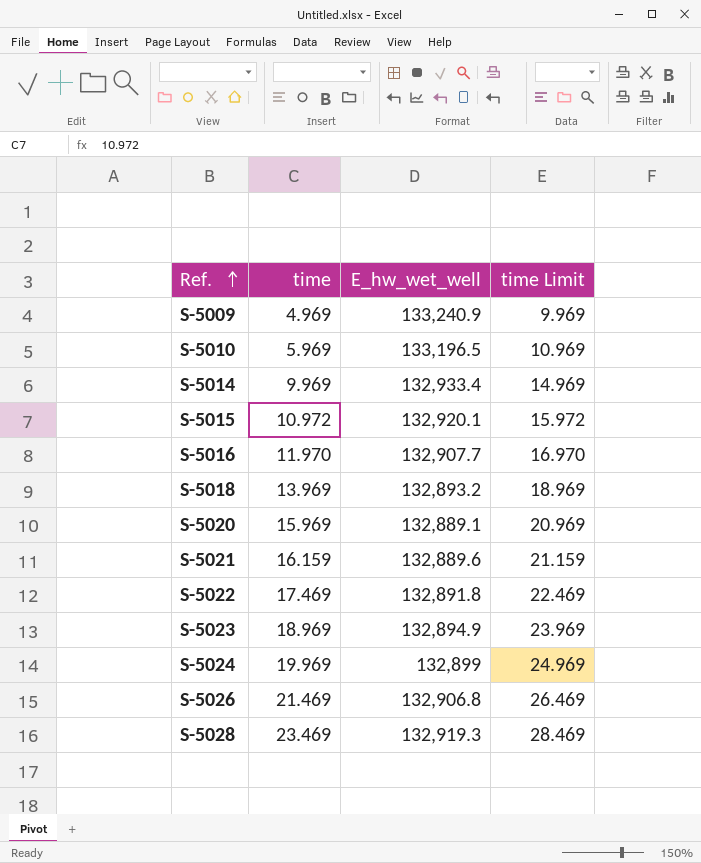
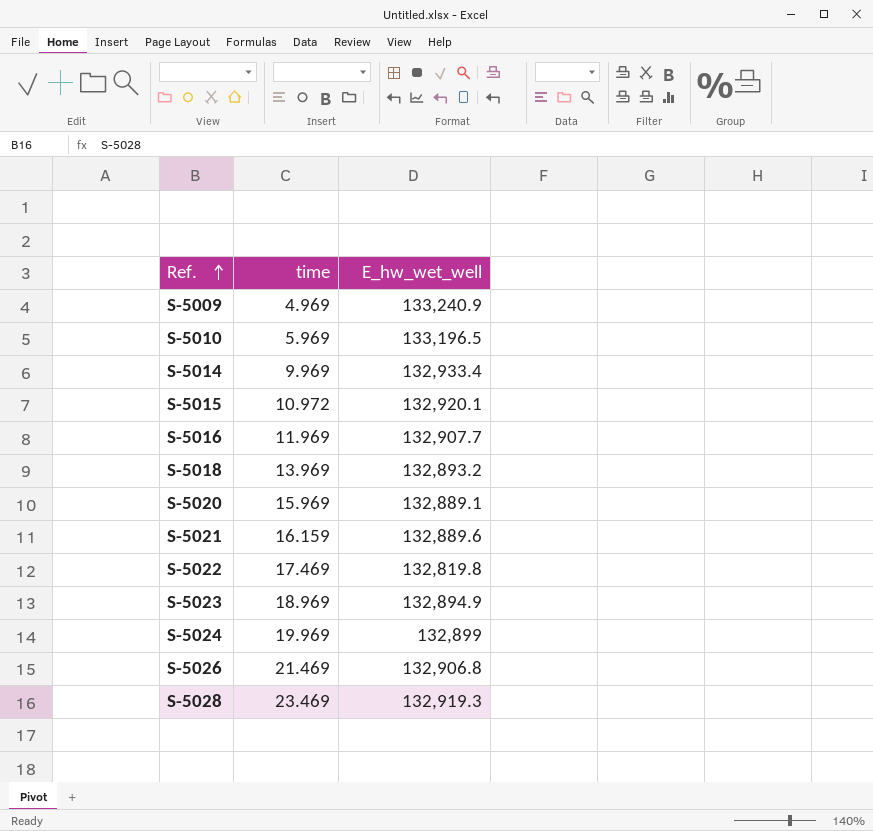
column time Limit | formula: [time] + 5 -> none
S-5016 | time: 11.970 -> 11.969
S-5022 | E_hw_wet_well: 132,891.8 -> 132,819.8

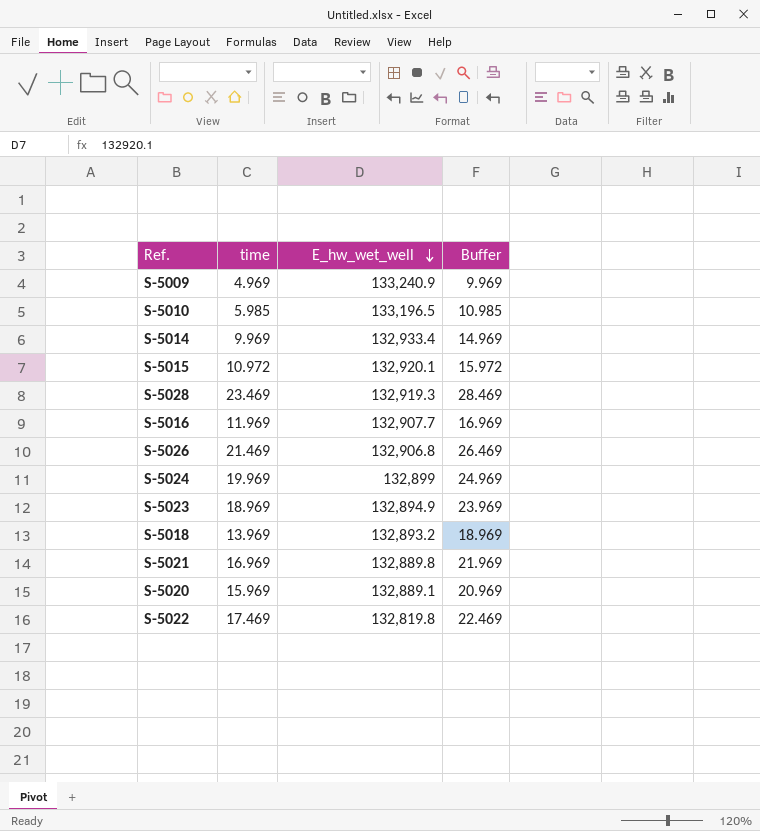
row order: Ref. ascending -> E_hw_wet_well descending
column Buffer | formula: none -> [time] + 5
S-5010 | time: 5.969 -> 5.985
S-5021 | time: 16.159 -> 16.969
S-5021 | E_hw_wet_well: 132,889.6 -> 132,889.8

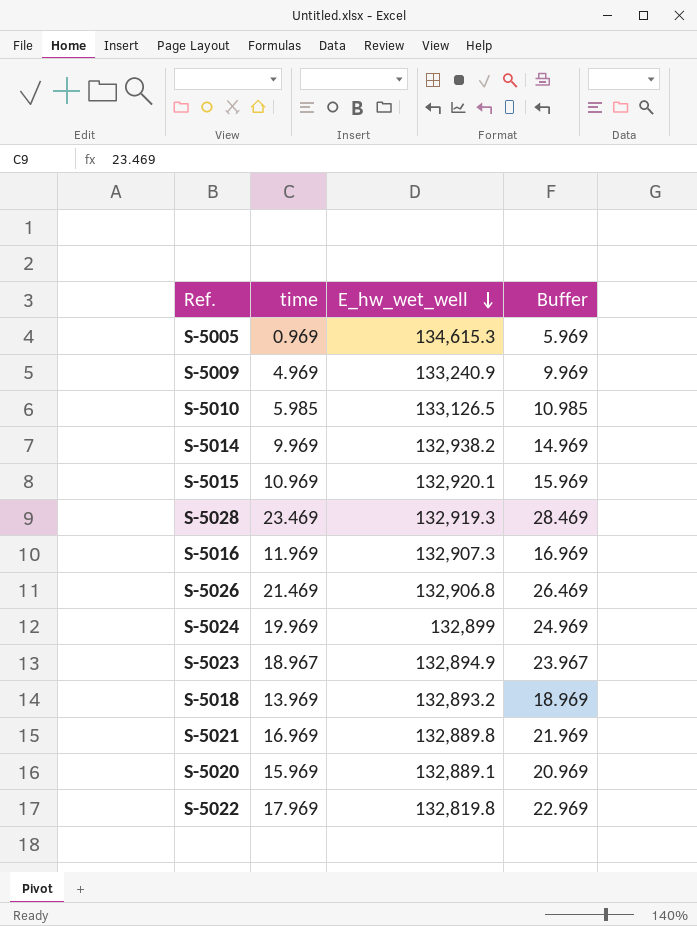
row S-5005: none -> 0.969 | 134,615.3 | 5.969
S-5010 | E_hw_wet_well: 133,196.5 -> 133,126.5
S-5014 | E_hw_wet_well: 132,933.4 -> 132,938.2
S-5015 | time: 10.972 -> 10.969
S-5015 | Buffer: 15.972 -> 15.969
S-5016 | E_hw_wet_well: 132,907.7 -> 132,907.3
S-5023 | time: 18.969 -> 18.967
S-5023 | Buffer: 23.969 -> 23.967
S-5022 | time: 17.469 -> 17.969
S-5022 | Buffer: 22.469 -> 22.969

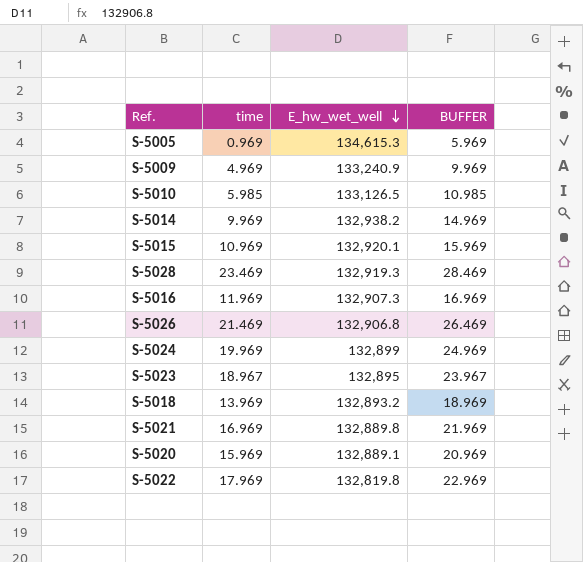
column name: Buffer -> BUFFER
S-5023 | E_hw_wet_well: 132,894.9 -> 132,895

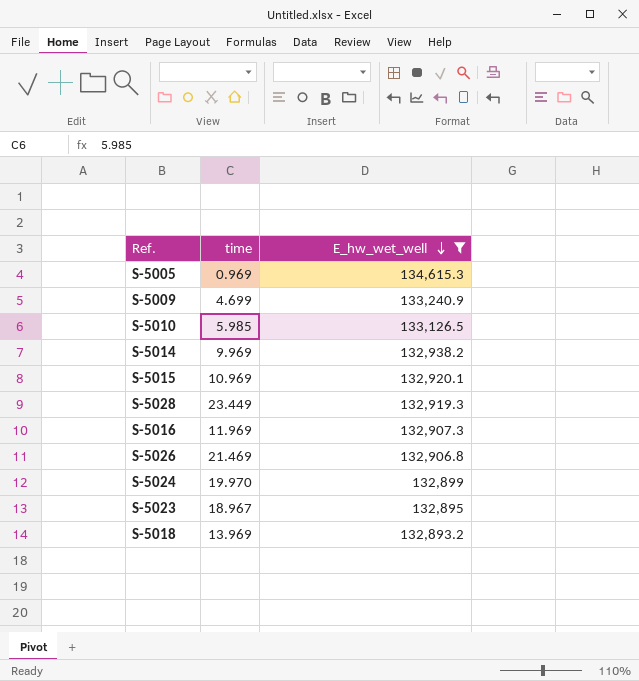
filter: none -> E_hw_wet_well >= 132,893.2
column BUFFER | formula: [time] + 5 -> none
S-5009 | time: 4.969 -> 4.699
S-5028 | time: 23.469 -> 23.449
S-5024 | time: 19.969 -> 19.970

